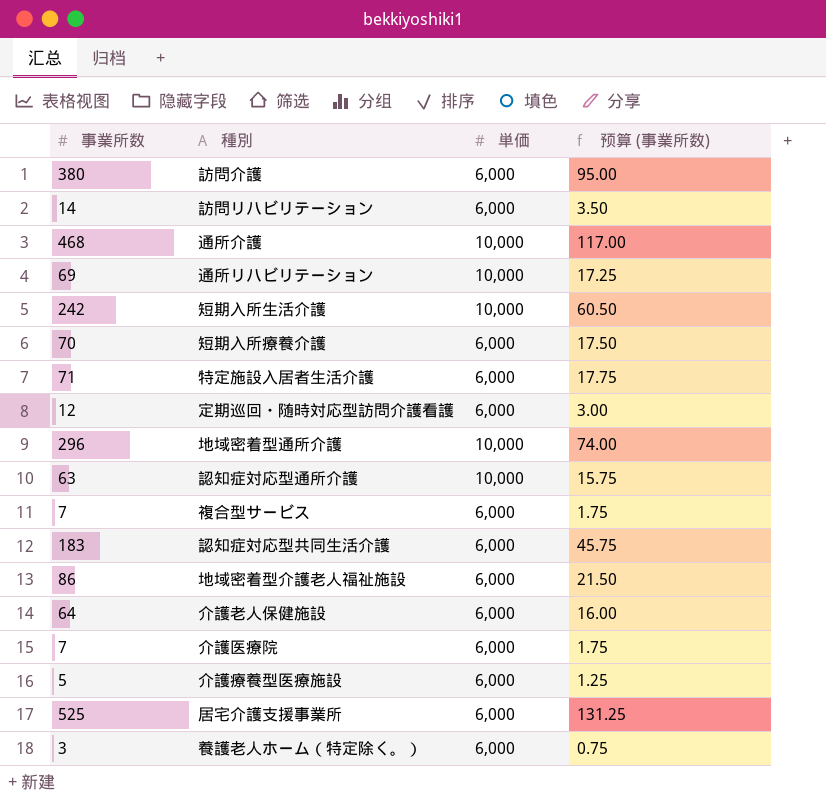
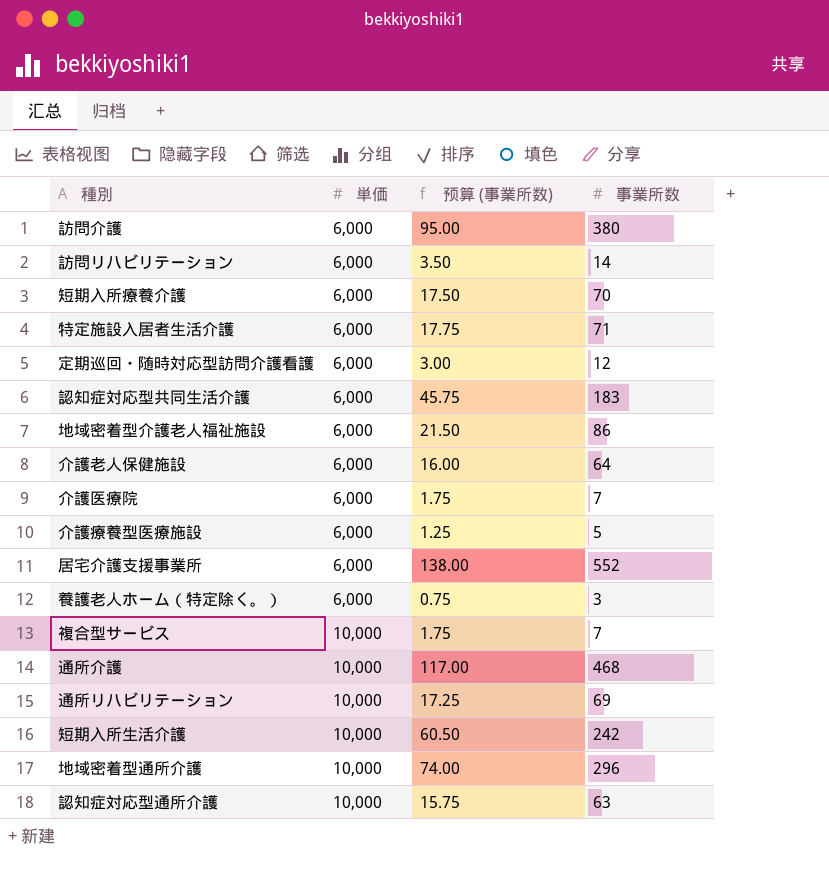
row order: none -> 単価 ascending
column 事業所数 | position: 1 -> 4
居宅介護支援事業所 | 预算 (事業所数): 131.25 -> 138.00
居宅介護支援事業所 | 事業所数: 525 -> 552
複合型サービス | 単価: 6,000 -> 10,000

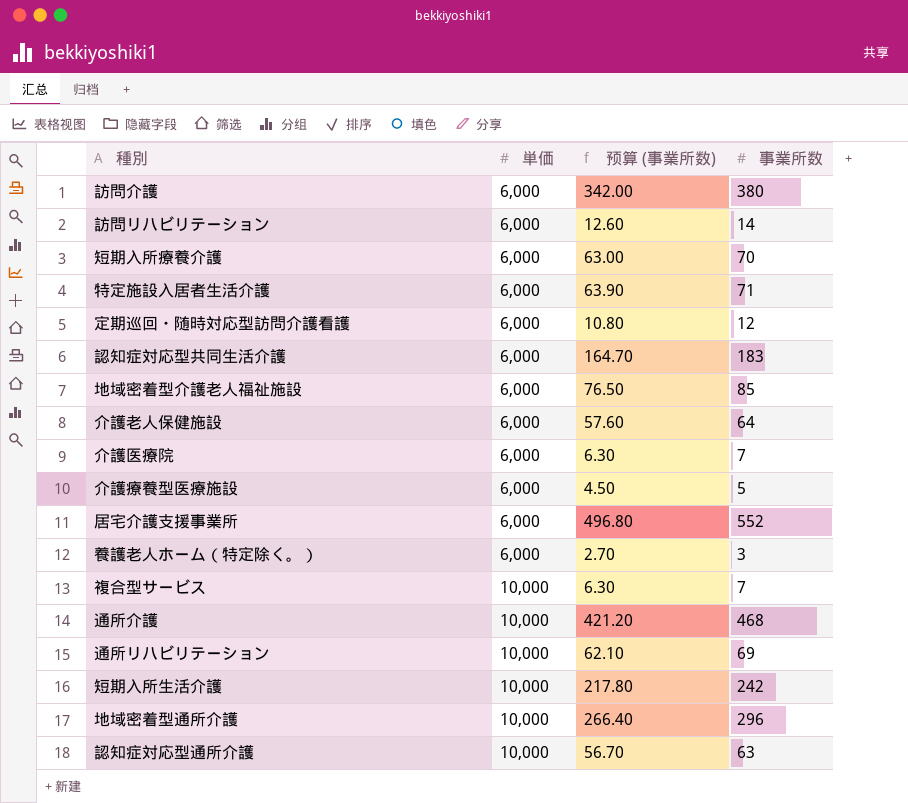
column 预算 (事業所数) | formula: [事業所数] * 0.25 -> [事業所数] * 0.9
地域密着型介護老人福祉施設 | 事業所数: 86 -> 85

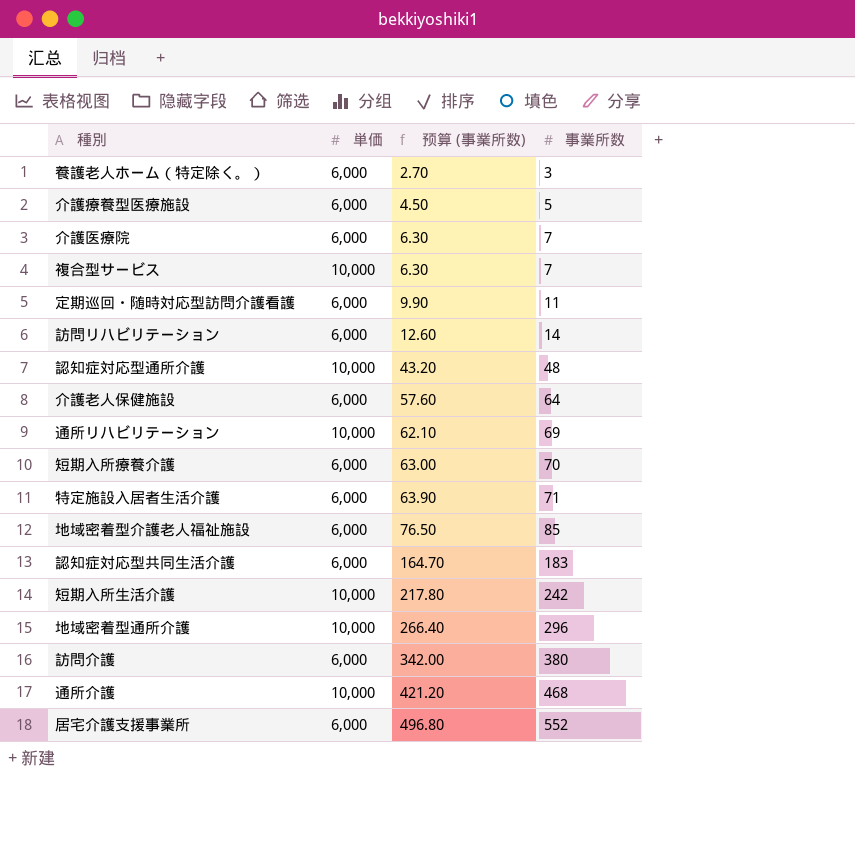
row order: 単価 ascending -> 预算 (事業所数) ascending
定期巡回・随時対応型訪問介護看護 | 预算 (事業所数): 10.80 -> 9.90
定期巡回・随時対応型訪問介護看護 | 事業所数: 12 -> 11
認知症対応型通所介護 | 预算 (事業所数): 56.70 -> 43.20
認知症対応型通所介護 | 事業所数: 63 -> 48

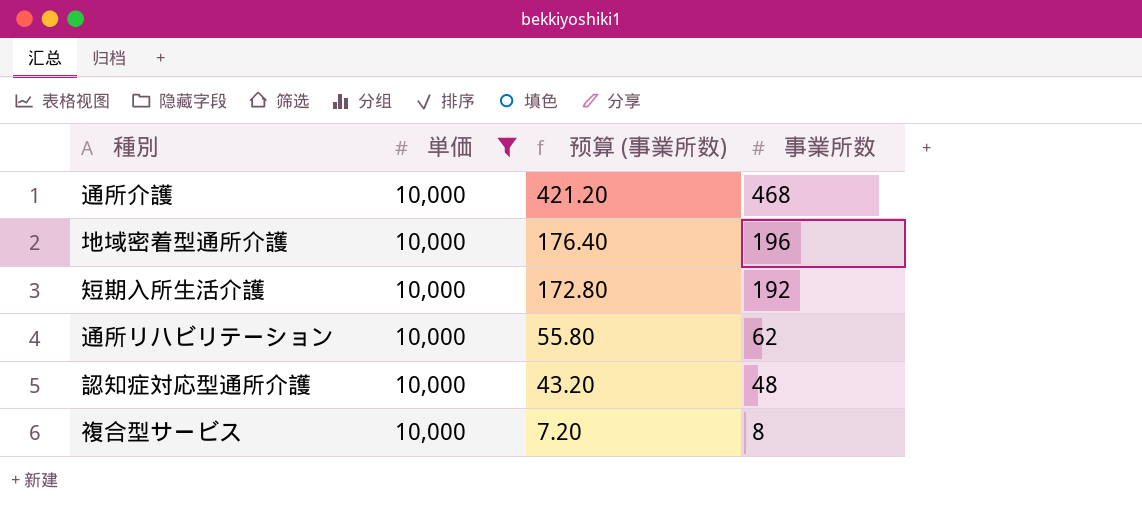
filter: none -> 単価 = 10,000
row order: 预算 (事業所数) ascending -> 预算 (事業所数) descending
地域密着型通所介護 | 预算 (事業所数): 266.40 -> 176.40
地域密着型通所介護 | 事業所数: 296 -> 196
短期入所生活介護 | 预算 (事業所数): 217.80 -> 172.80
短期入所生活介護 | 事業所数: 242 -> 192
通所リハビリテーション | 预算 (事業所数): 62.10 -> 55.80
通所リハビリテーション | 事業所数: 69 -> 62
複合型サービス | 预算 (事業所数): 6.30 -> 7.20
複合型サービス | 事業所数: 7 -> 8

